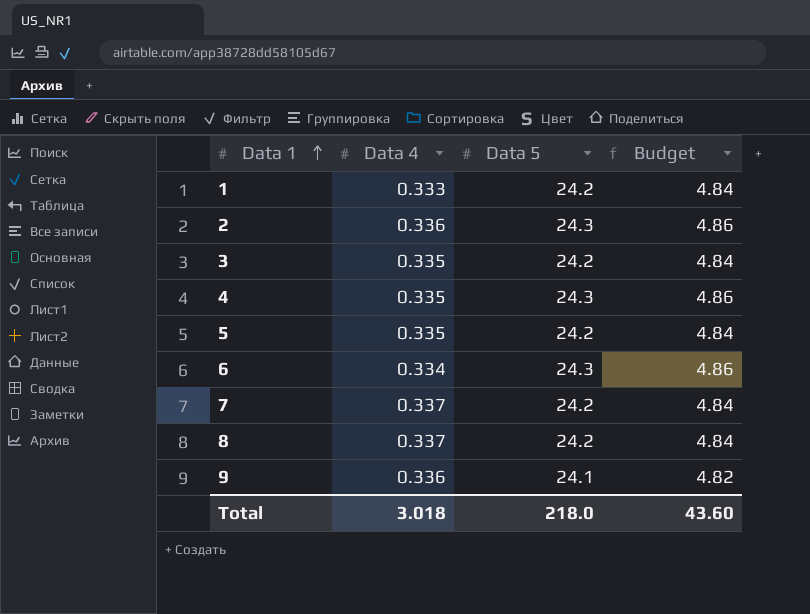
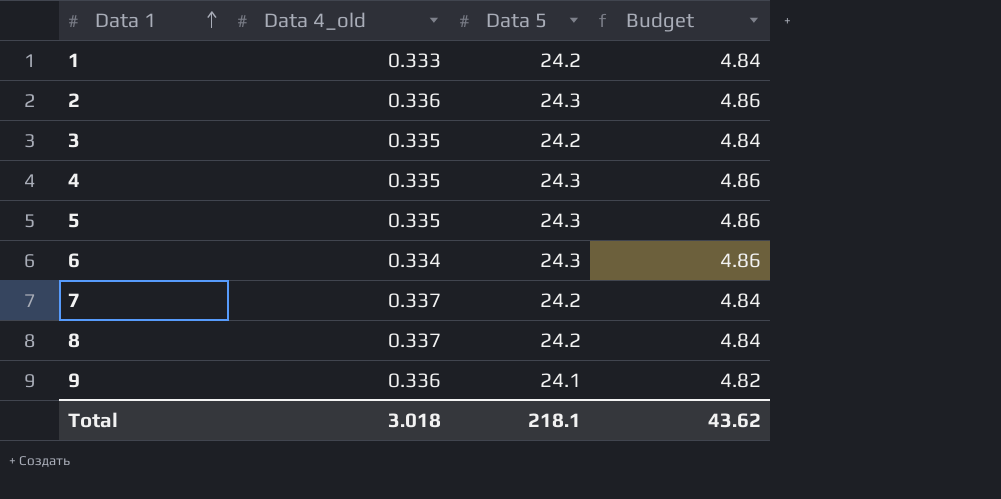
column name: Data 4 -> Data 4_old
5 | Data 5: 24.2 -> 24.3
5 | Budget: 4.84 -> 4.86
Total | Data 5: 218.0 -> 218.1
Total | Budget: 43.60 -> 43.62

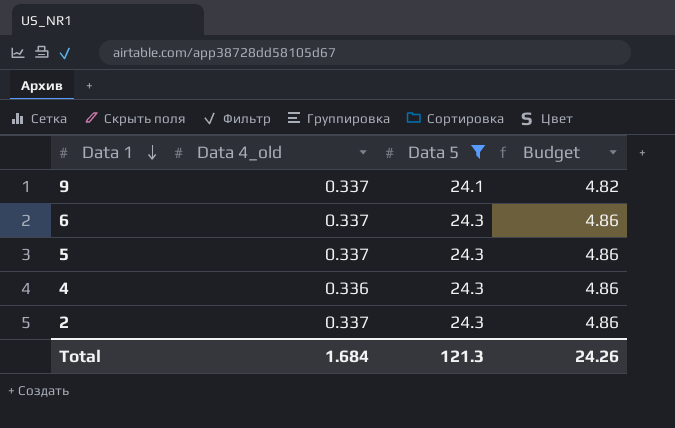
filter: none -> Data 5 != 24.2
row order: Data 1 ascending -> Data 1 descending
9 | Data 4_old: 0.336 -> 0.337
6 | Data 4_old: 0.334 -> 0.337
5 | Data 4_old: 0.335 -> 0.337
4 | Data 4_old: 0.335 -> 0.336
2 | Data 4_old: 0.336 -> 0.337
Total | Data 4_old: 3.018 -> 1.684
Total | Data 5: 218.1 -> 121.3
Total | Budget: 43.62 -> 24.26

